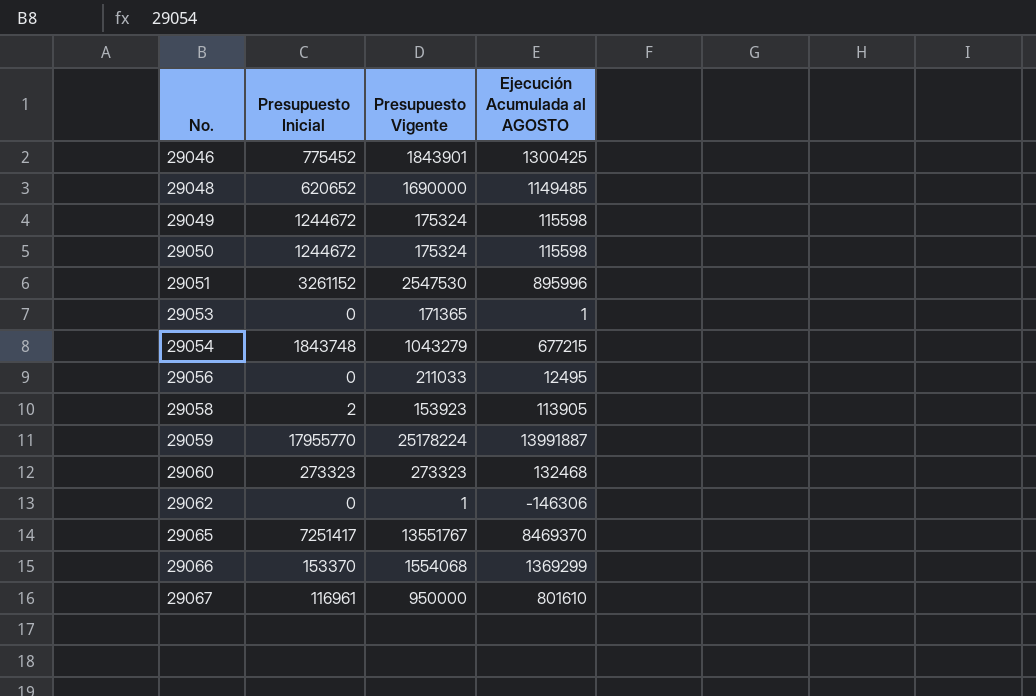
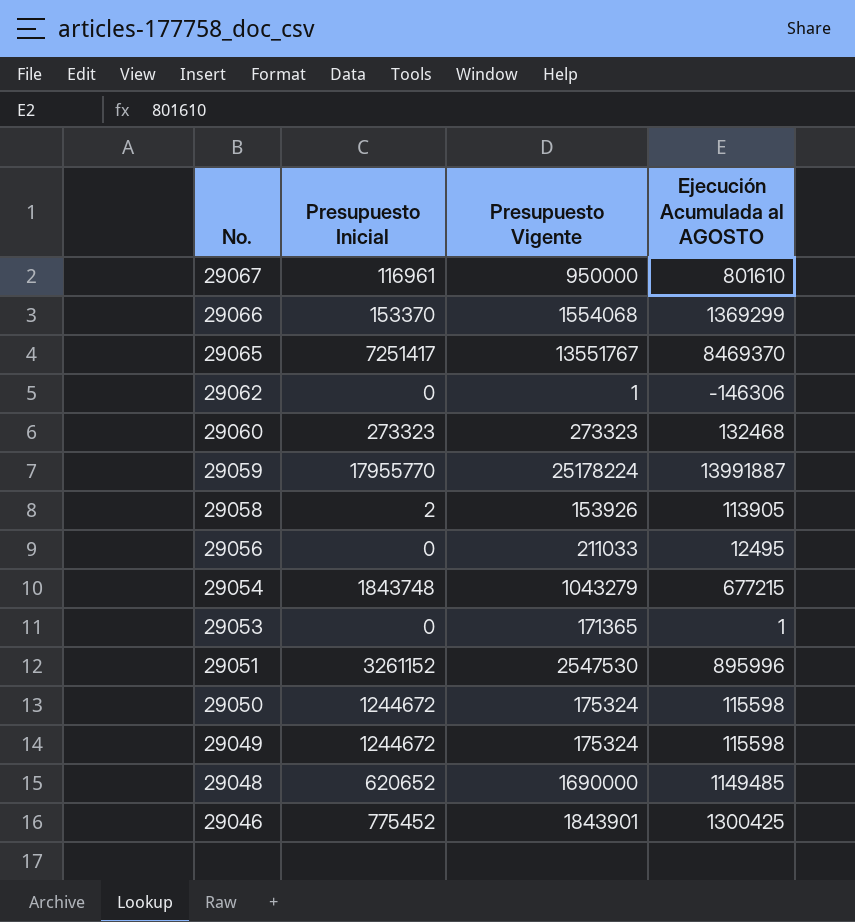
row order: No. ascending -> No. descending
29058 | Presupuesto Vigente: 153923 -> 153926

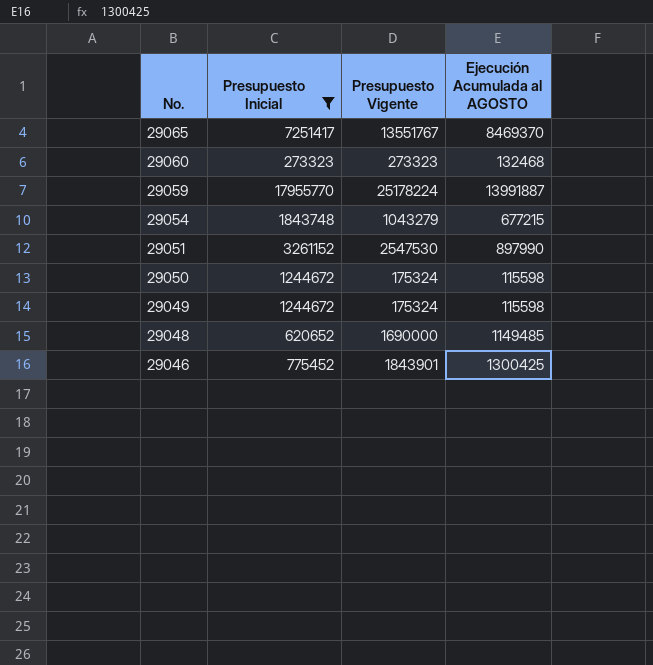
filter: none -> Presupuesto Inicial >= 273323
29051 | Ejecución Acumulada al AGOSTO: 895996 -> 897990

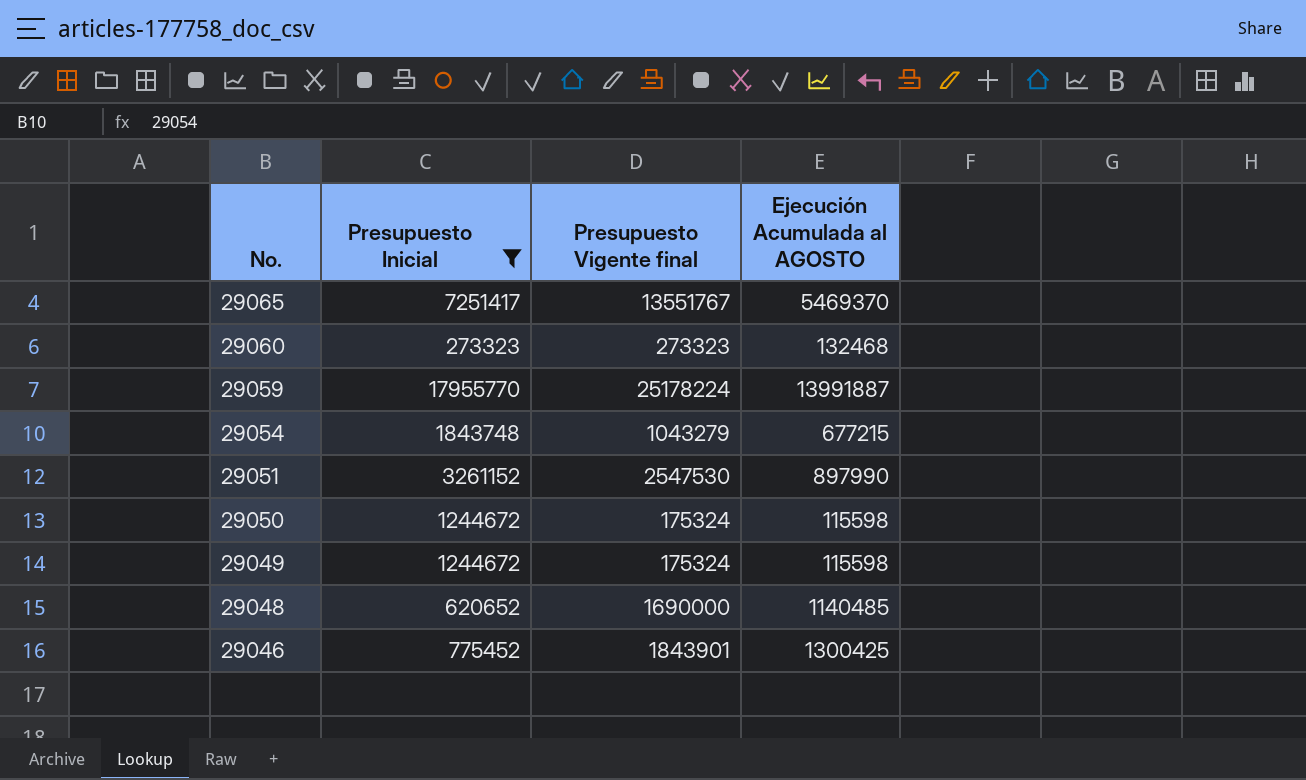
column name: Presupuesto Vigente -> Presupuesto Vigente final
29065 | Ejecución Acumulada al AGOSTO: 8469370 -> 5469370
29048 | Ejecución Acumulada al AGOSTO: 1149485 -> 1140485

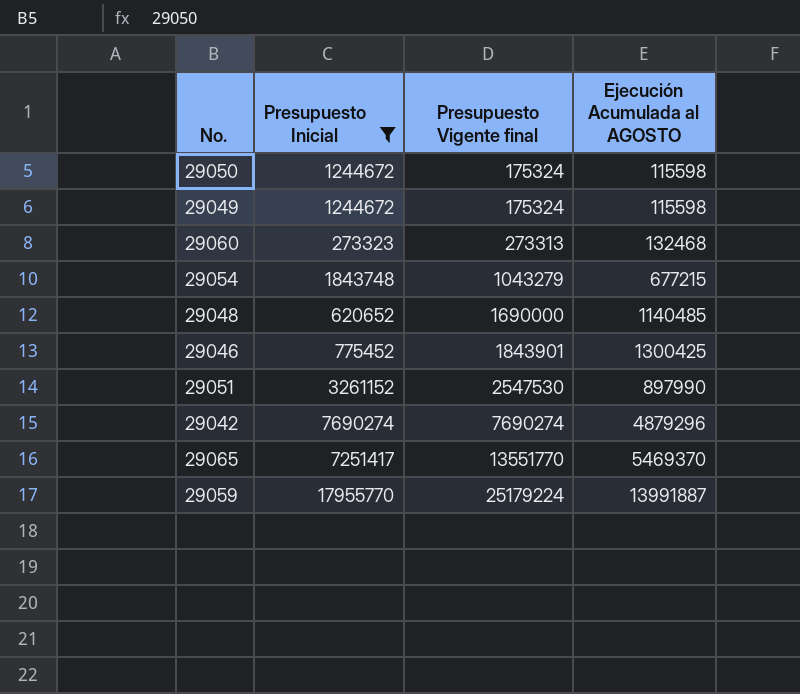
row order: No. descending -> Presupuesto Vigente final ascending
29060 | Presupuesto Vigente final: 273323 -> 273313
row 29042: none -> 7690274 | 7690274 | 4879296
29065 | Presupuesto Vigente final: 13551767 -> 13551770
29059 | Presupuesto Vigente final: 25178224 -> 25179224

